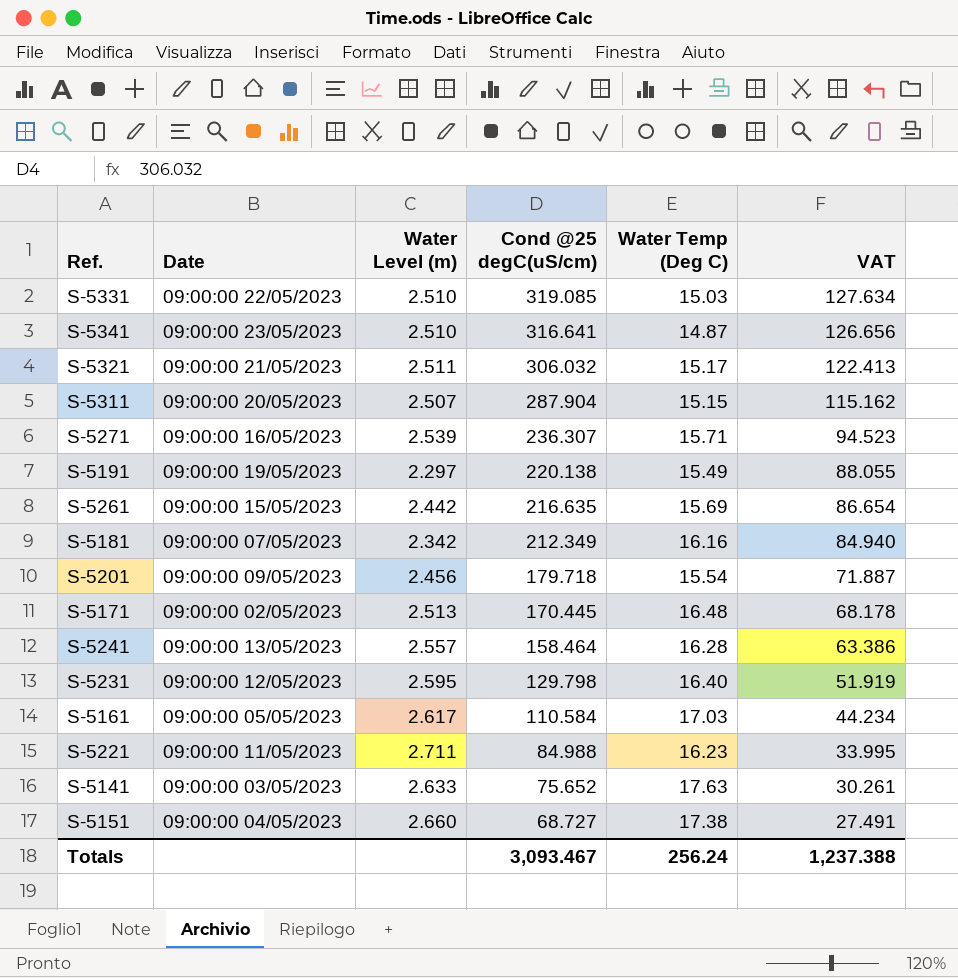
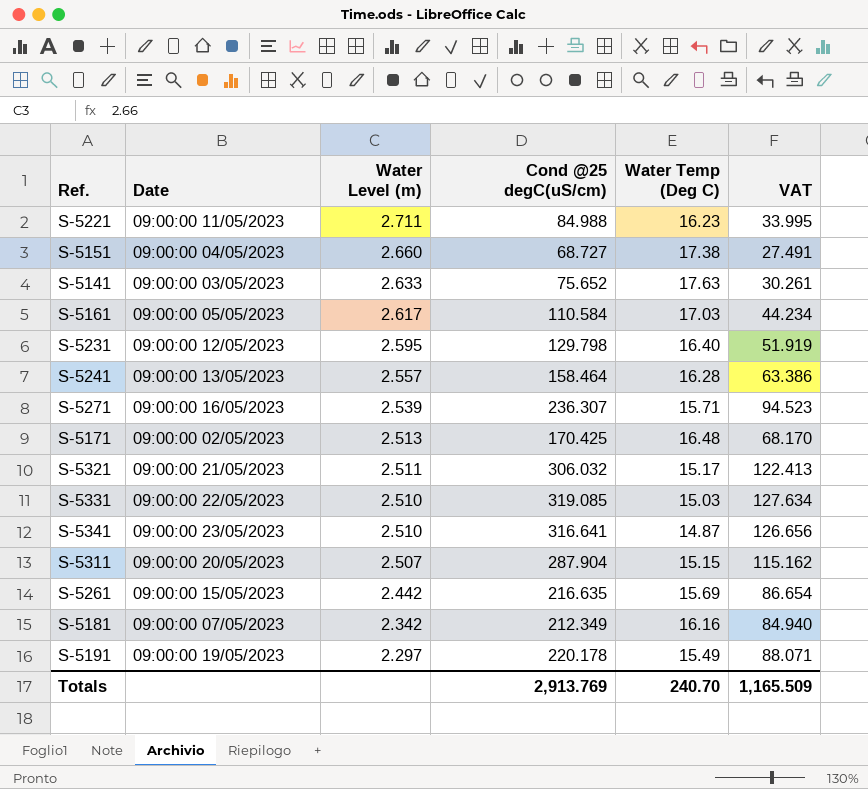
row order: Cond @25 degC(uS/cm) descending -> Water Level (m) descending
row S-5201: 09:00:00 09/05/2023 | 2.456 | 179.718 | 15.54 | 71.887 -> none
S-5171 | Cond @25 degC(uS/cm): 170.445 -> 170.425
S-5171 | VAT: 68.178 -> 68.170
S-5191 | Cond @25 degC(uS/cm): 220.138 -> 220.178
S-5191 | VAT: 88.055 -> 88.071
Totals | Cond @25 degC(uS/cm): 3,093.467 -> 2,913.769
Totals | Water Temp (Deg C): 256.24 -> 240.70
Totals | VAT: 1,237.388 -> 1,165.509

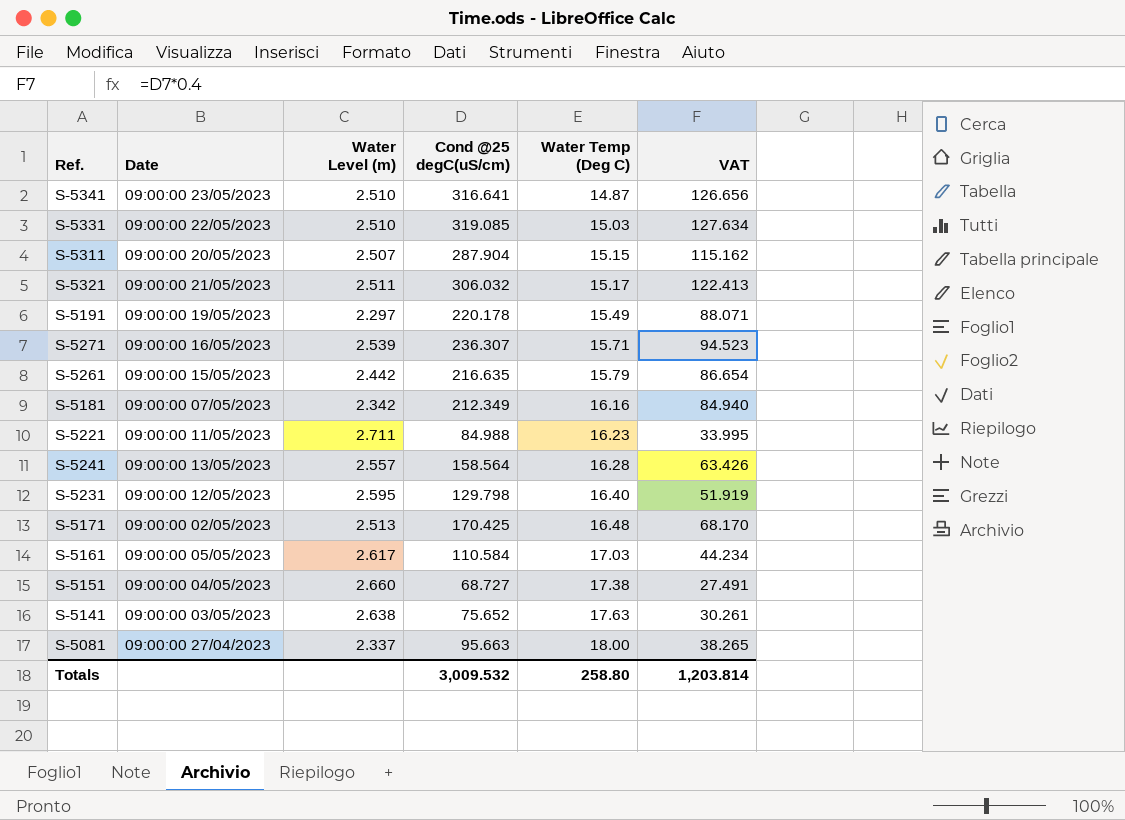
row order: Water Level (m) descending -> Water Temp (Deg C) ascending
S-5261 | Water Temp (Deg C): 15.69 -> 15.79
S-5241 | Cond @25 degC(uS/cm): 158.464 -> 158.564
S-5241 | VAT: 63.386 -> 63.426
S-5141 | Water Level (m): 2.633 -> 2.638
row S-5081: none -> 09:00:00 27/04/2023 | 2.337 | 95.663 | 18.00 | 38.265
Totals | Cond @25 degC(uS/cm): 2,913.769 -> 3,009.532
Totals | Water Temp (Deg C): 240.70 -> 258.80
Totals | VAT: 1,165.509 -> 1,203.814

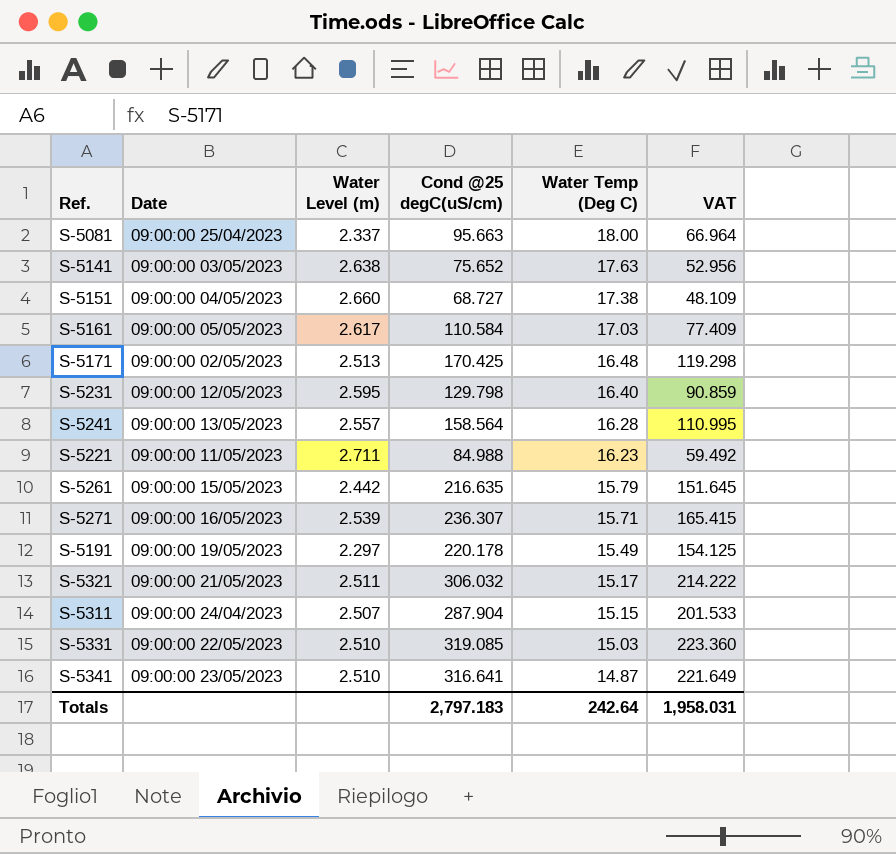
row order: Water Temp (Deg C) ascending -> Water Temp (Deg C) descending
column VAT | formula: [Cond @25 degC(uS/cm)] * 0.4 -> [Cond @25 degC(uS/cm)] * 0.7
row S-5181: 09:00:00 07/05/2023 | 2.342 | 212.349 | 16.16 | 84.940 -> none
S-5081 | Date: 09:00:00 27/04/2023 -> 09:00:00 25/04/2023
S-5311 | Date: 09:00:00 20/05/2023 -> 09:00:00 24/04/2023
Totals | Cond @25 degC(uS/cm): 3,009.532 -> 2,797.183
Totals | Water Temp (Deg C): 258.80 -> 242.64
Totals | VAT: 1,203.814 -> 1,958.031

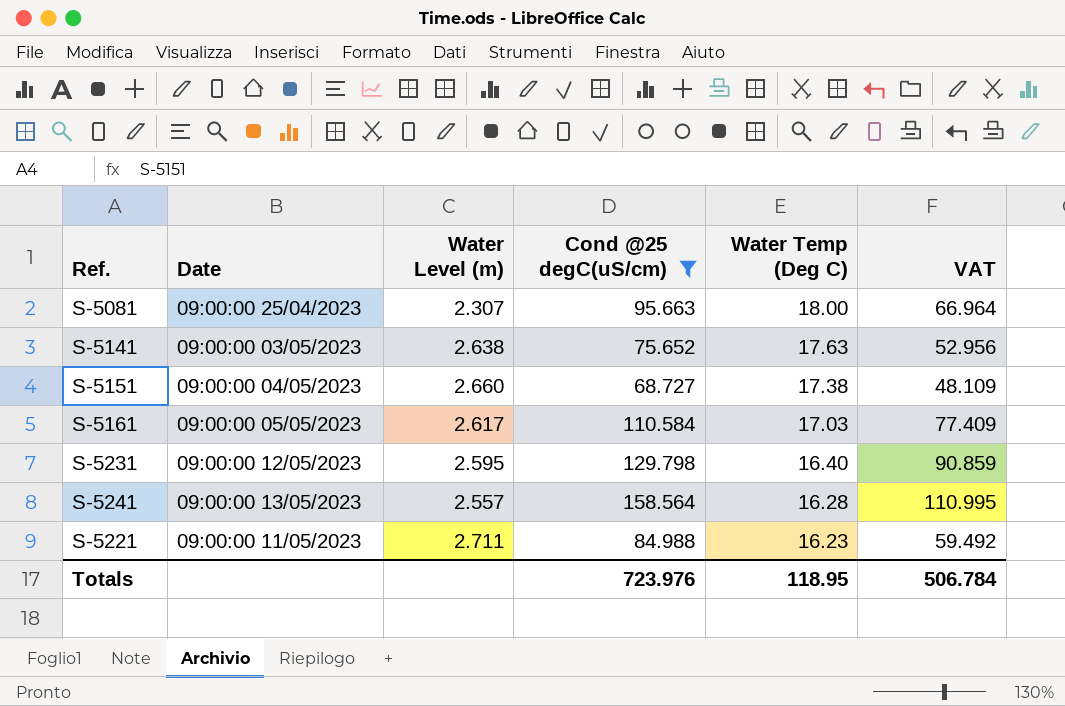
filter: none -> Cond @25 degC(uS/cm) <= 158.564
S-5081 | Water Level (m): 2.337 -> 2.307
Totals | Cond @25 degC(uS/cm): 2,797.183 -> 723.976
Totals | Water Temp (Deg C): 242.64 -> 118.95
Totals | VAT: 1,958.031 -> 506.784

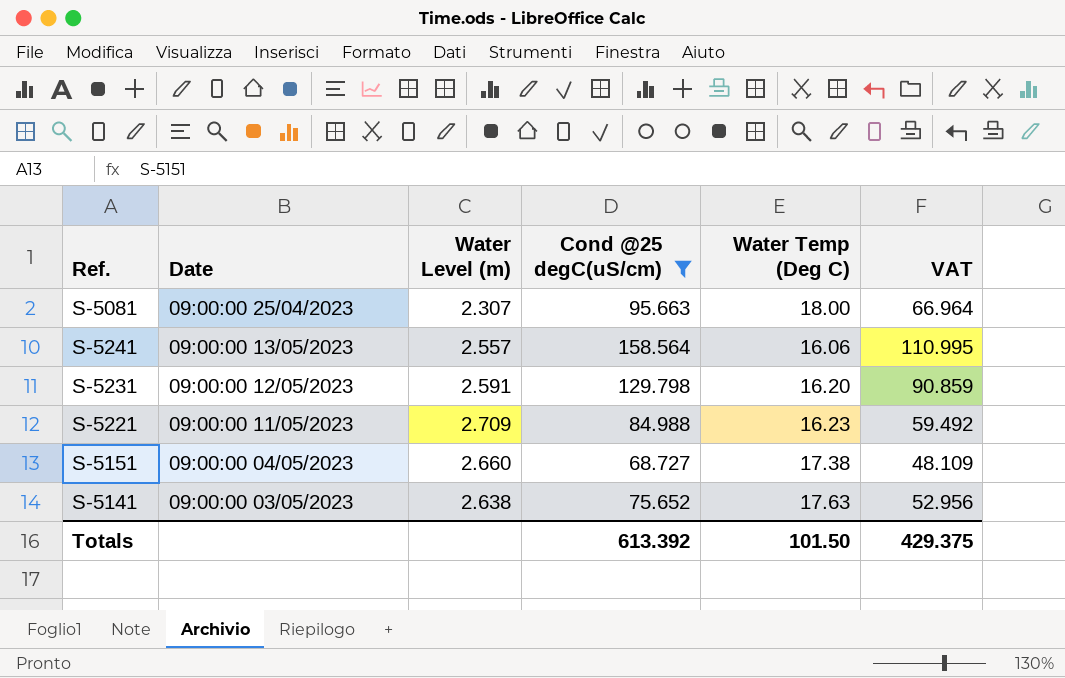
row order: Water Temp (Deg C) descending -> Date descending
row S-5161: 09:00:00 05/05/2023 | 2.617 | 110.584 | 17.03 | 77.409 -> none
S-5241 | Water Temp (Deg C): 16.28 -> 16.06
S-5231 | Water Level (m): 2.595 -> 2.591
S-5231 | Water Temp (Deg C): 16.40 -> 16.20
S-5221 | Water Level (m): 2.711 -> 2.709
Totals | Cond @25 degC(uS/cm): 723.976 -> 613.392
Totals | Water Temp (Deg C): 118.95 -> 101.50
Totals | VAT: 506.784 -> 429.375

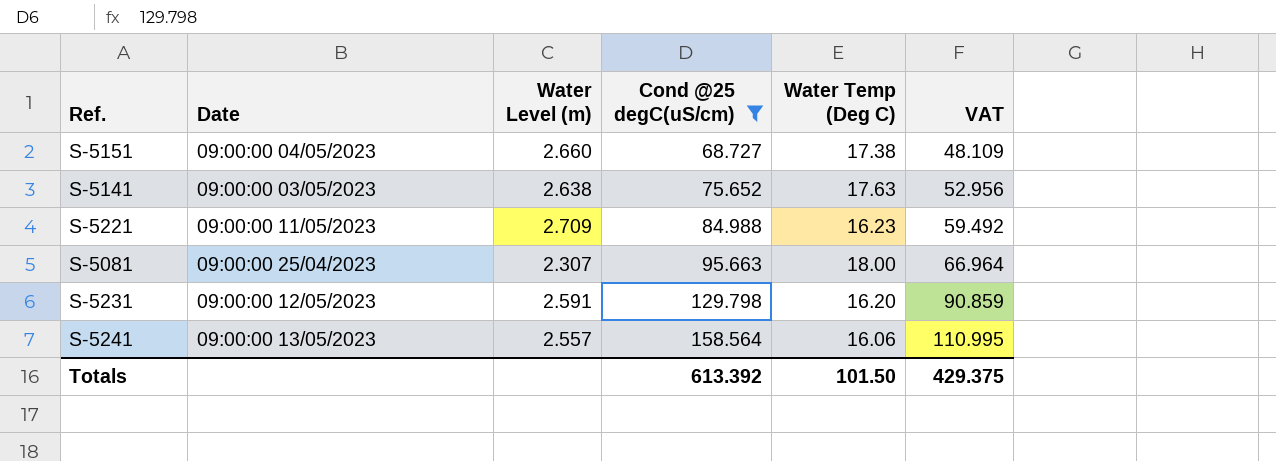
row order: Date descending -> Cond @25 degC(uS/cm) ascending

